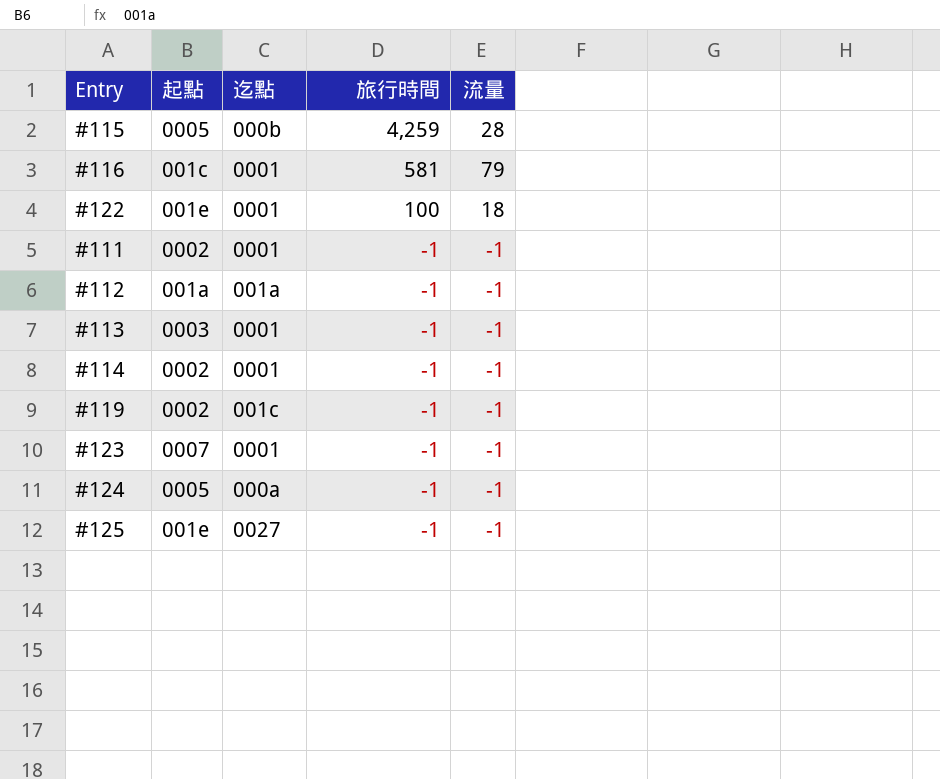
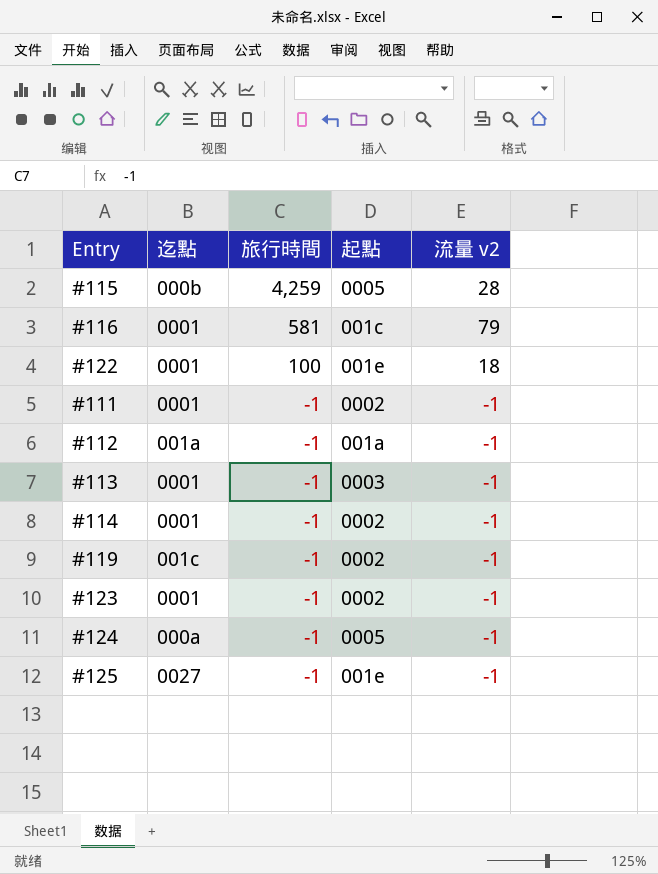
column 起點 | position: 2 -> 4
column name: 流量 -> 流量 v2
#123 | 起點: 0007 -> 0002

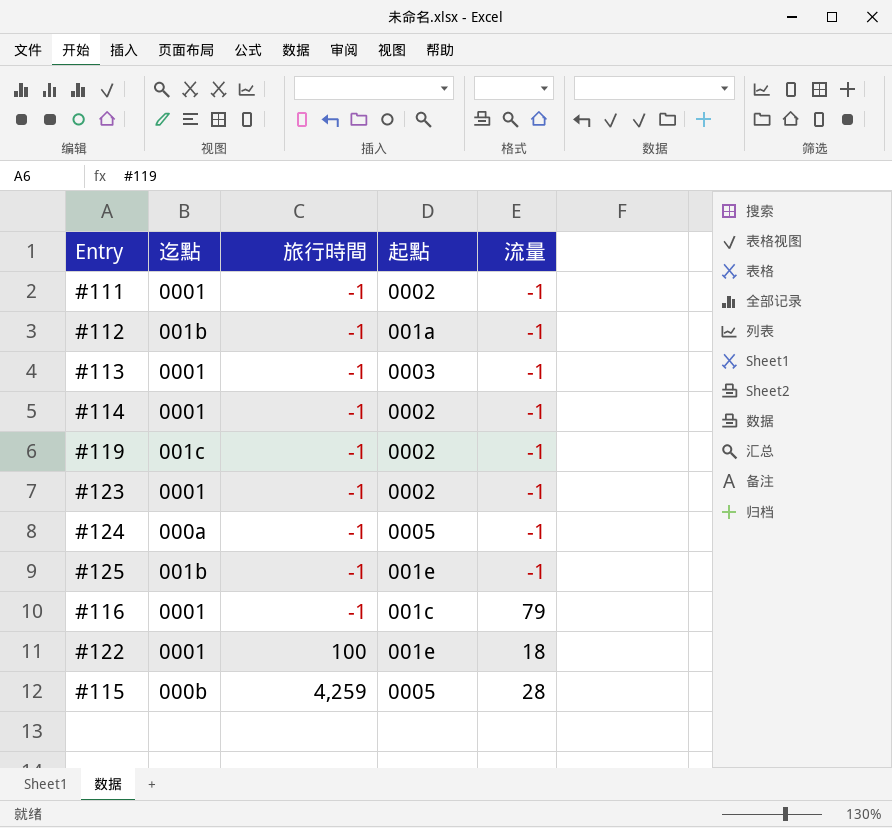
row order: 旅行時間 descending -> 旅行時間 ascending
column name: 流量 v2 -> 流量
#112 | 迄點: 001a -> 001b
#125 | 迄點: 0027 -> 001b
#116 | 旅行時間: 581 -> -1

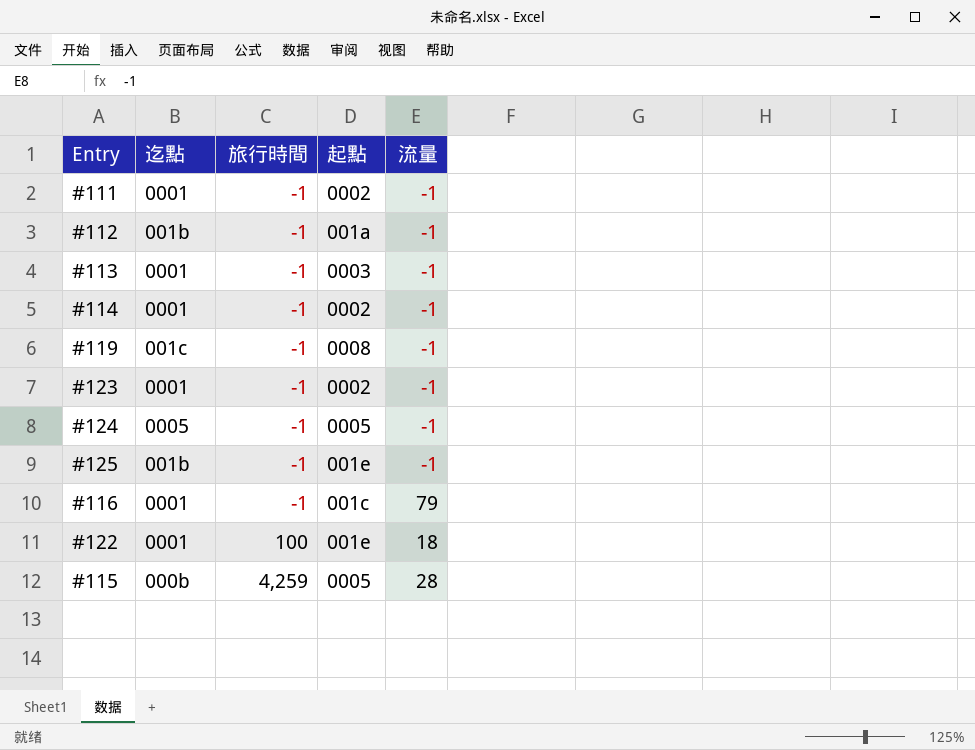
#119 | 起點: 0002 -> 0008
#124 | 迄點: 000a -> 0005

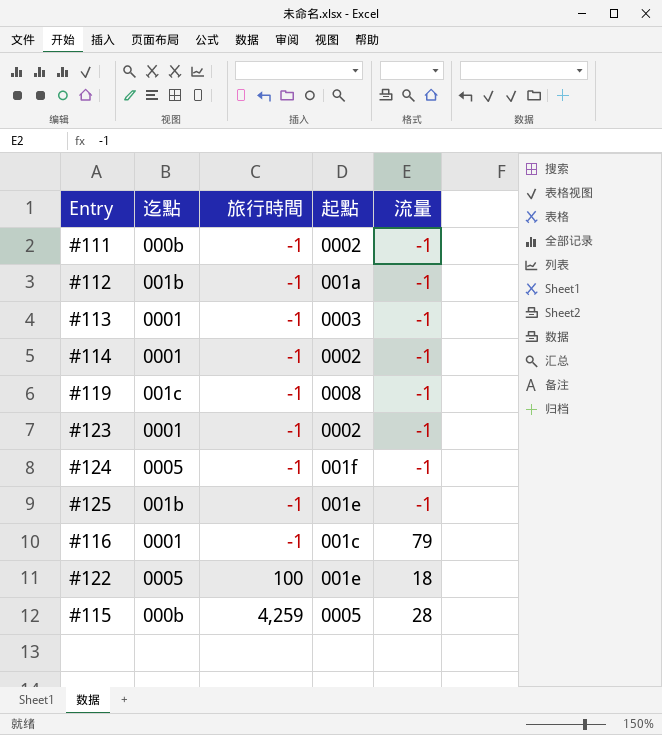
#111 | 迄點: 0001 -> 000b
#124 | 起點: 0005 -> 001f
#122 | 迄點: 0001 -> 0005

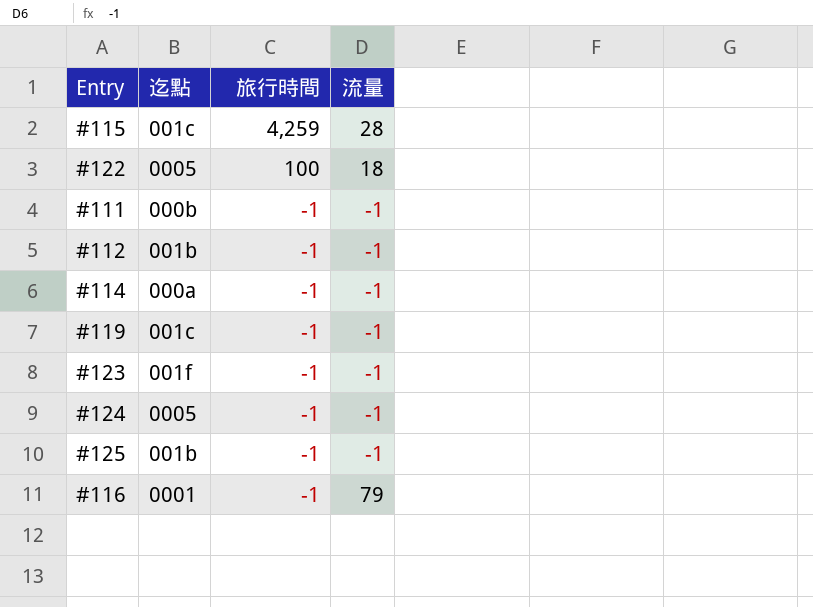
row order: 旅行時間 ascending -> 旅行時間 descending
column 起點 | position: 4 -> none
row #113: 0001 | -1 | 0003 | -1 -> none
#115 | 迄點: 000b -> 001c
#114 | 迄點: 0001 -> 000a
#123 | 迄點: 0001 -> 001f

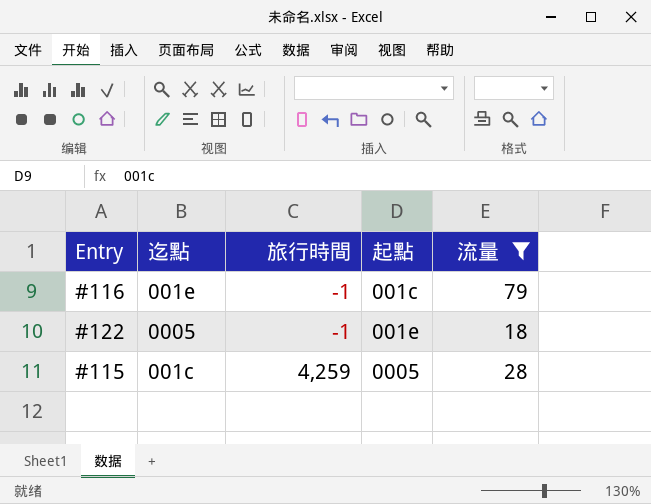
filter: none -> 流量 != -1
row order: 旅行時間 descending -> 旅行時間 ascending
column 起點 | position: none -> 4
#116 | 迄點: 0001 -> 001e
#122 | 旅行時間: 100 -> -1

